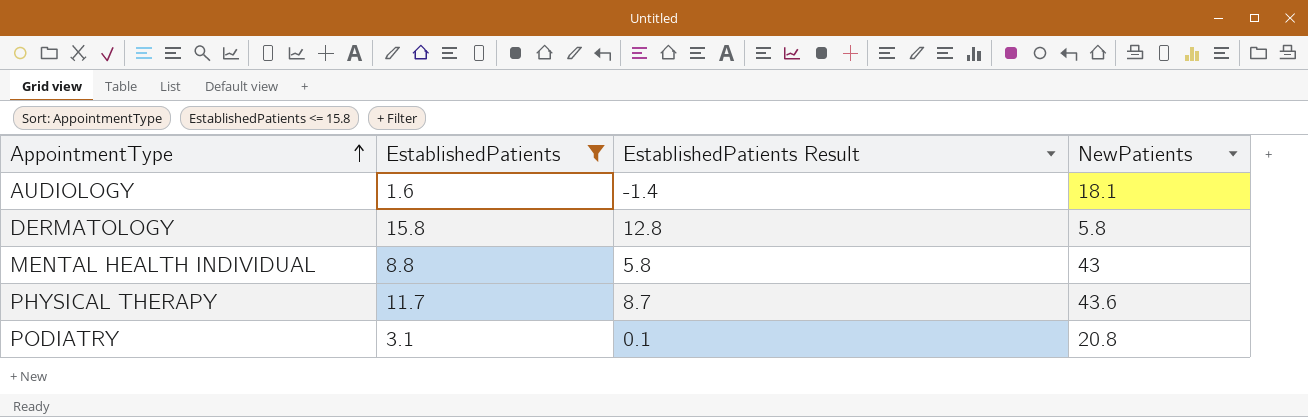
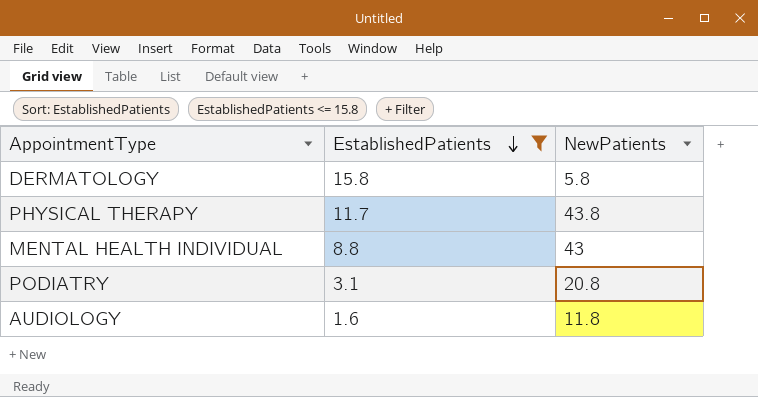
row order: AppointmentType ascending -> EstablishedPatients descending
column EstablishedPatients Result | formula: [EstablishedPatients] - 3 -> none
PHYSICAL THERAPY | NewPatients: 43.6 -> 43.8
AUDIOLOGY | NewPatients: 18.1 -> 11.8

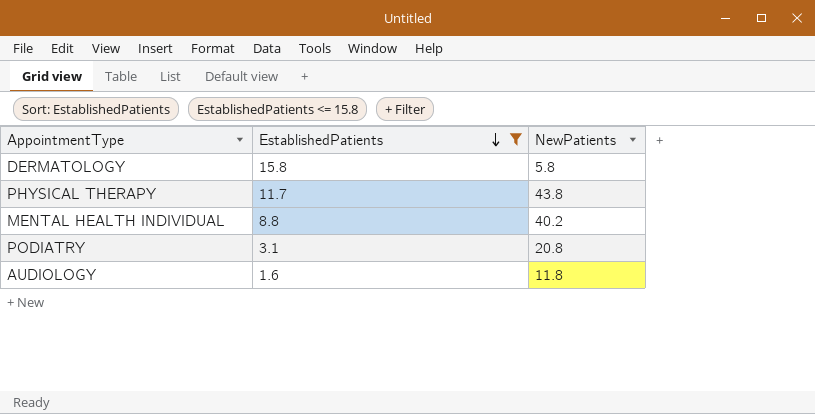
MENTAL HEALTH INDIVIDUAL | NewPatients: 43 -> 40.2

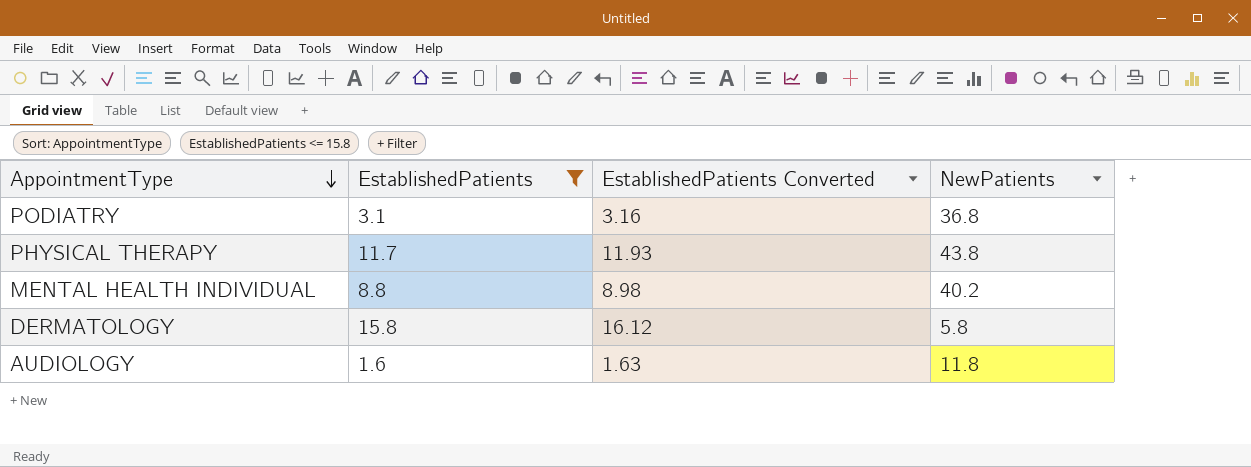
row order: EstablishedPatients descending -> AppointmentType descending
column EstablishedPatients Converted | formula: none -> [EstablishedPatients] * 1.02
PODIATRY | NewPatients: 20.8 -> 36.8

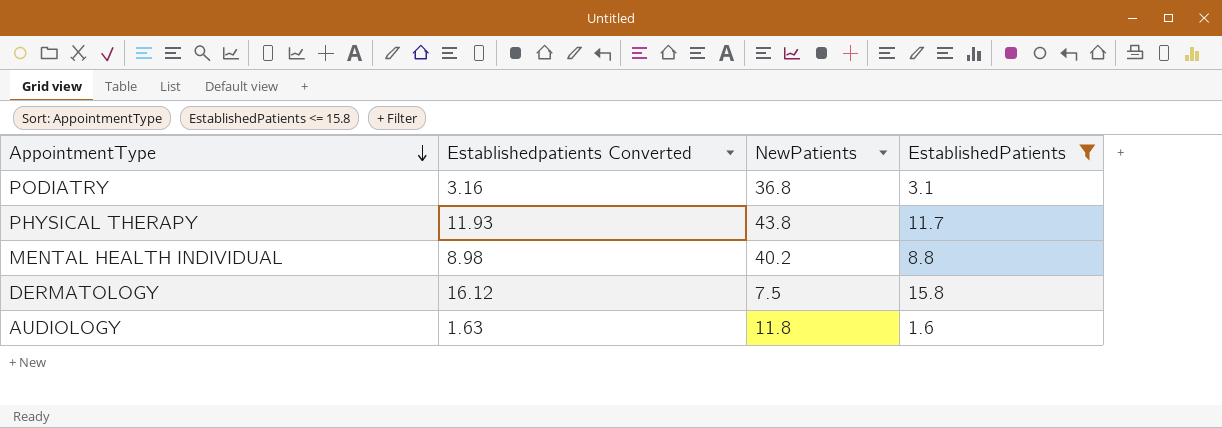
column name: EstablishedPatients Converted -> Establishedpatients Converted
column EstablishedPatients | position: 2 -> 4
DERMATOLOGY | NewPatients: 5.8 -> 7.5

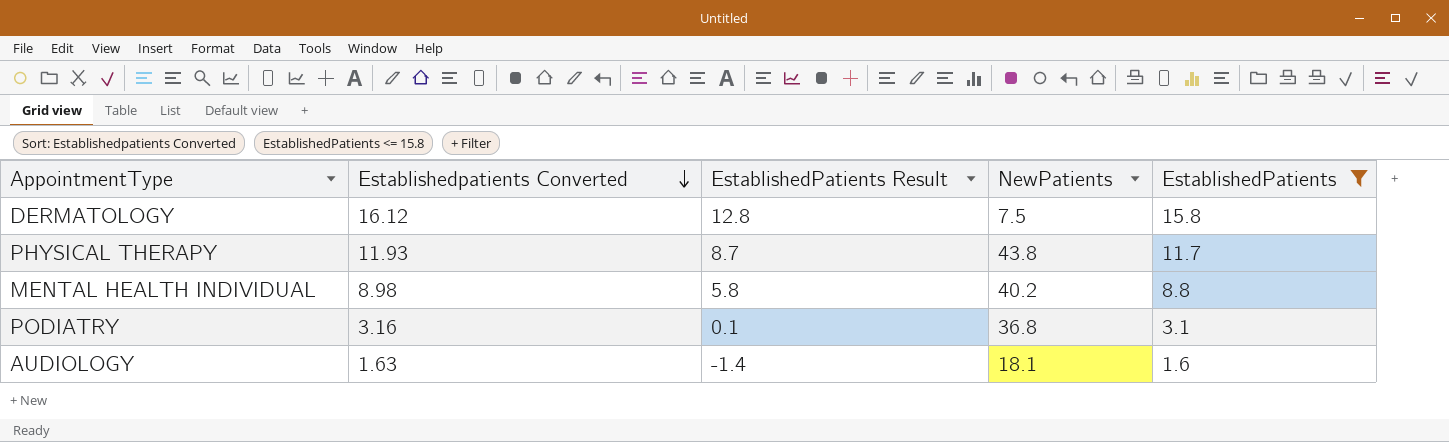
row order: AppointmentType descending -> Establishedpatients Converted descending
column EstablishedPatients Result | formula: none -> [EstablishedPatients] - 3
AUDIOLOGY | NewPatients: 11.8 -> 18.1

